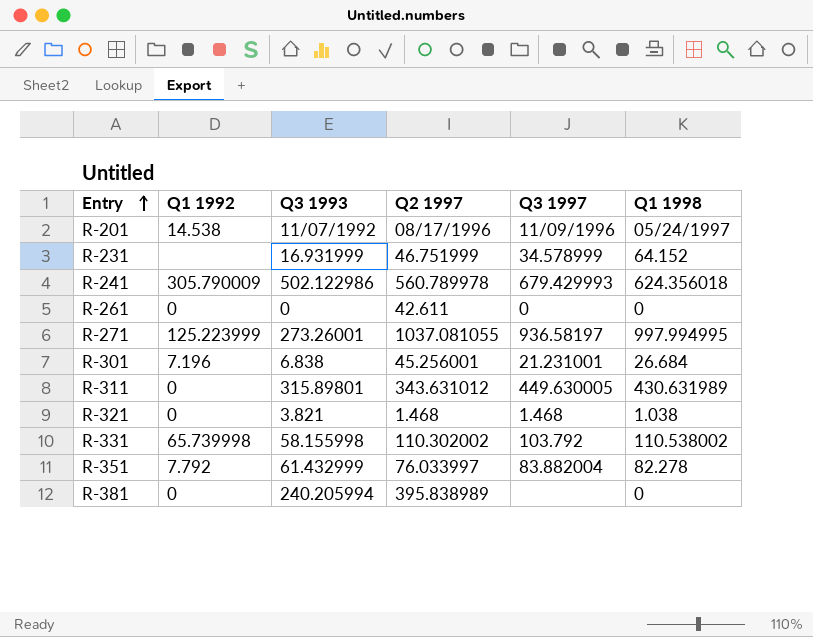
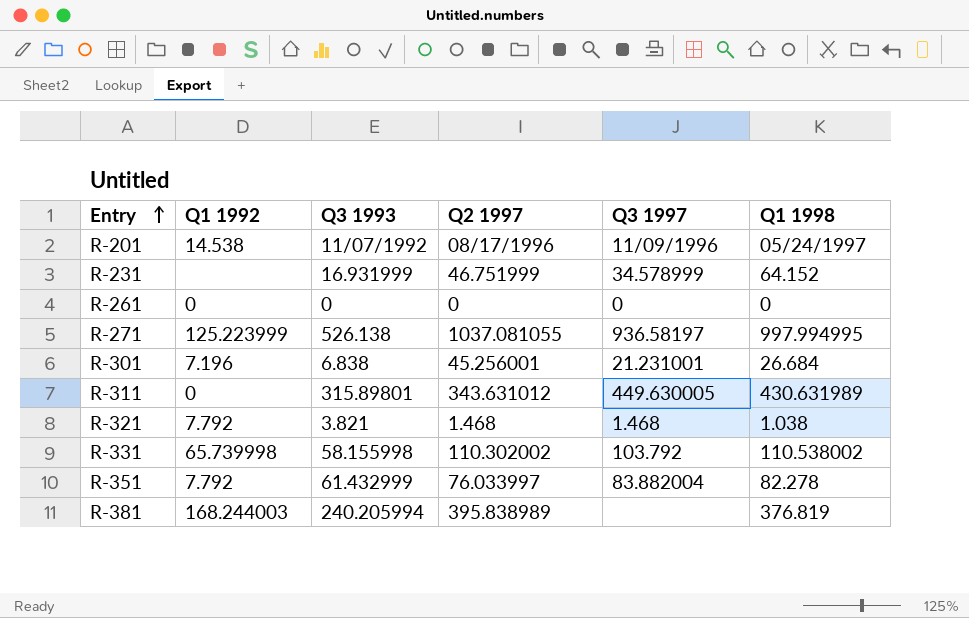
row R-241: 305.790009 | 502.122986 | 560.789978 | 679.429993 | 624.356018 -> none
R-261 | Q2 1997: 42.611 -> 0
R-271 | Q3 1993: 273.26001 -> 526.138
R-321 | Q1 1992: 0 -> 7.792
R-381 | Q1 1992: 0 -> 168.244003
R-381 | Q1 1998: 0 -> 376.819

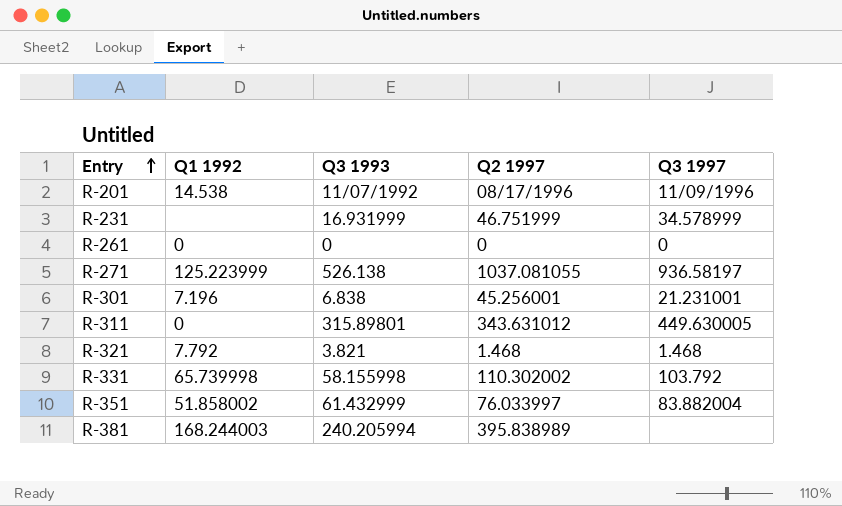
column Q1 1998 | position: 6 -> none
R-351 | Q1 1992: 7.792 -> 51.858002

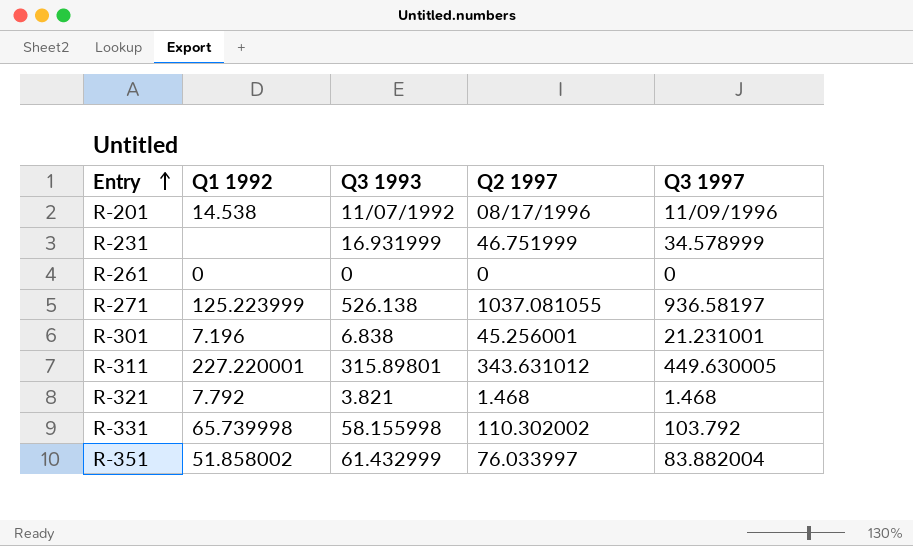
row R-381: 168.244003 | 240.205994 | 395.838989 | none -> none
R-311 | Q1 1992: 0 -> 227.220001

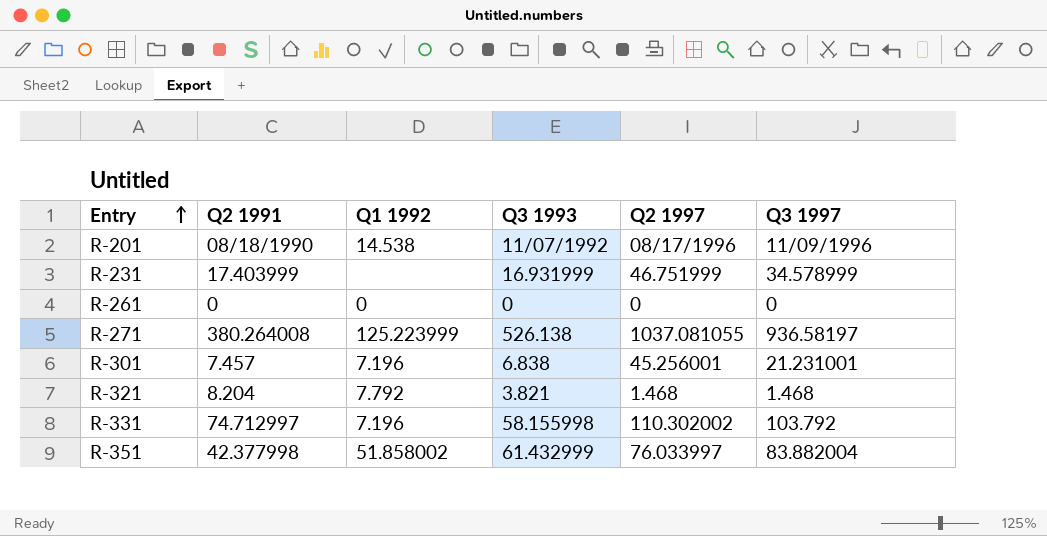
column Q2 1991 | position: none -> 2
row R-311: 227.220001 | 315.89801 | 343.631012 | 449.630005 -> none
R-331 | Q1 1992: 65.739998 -> 7.196

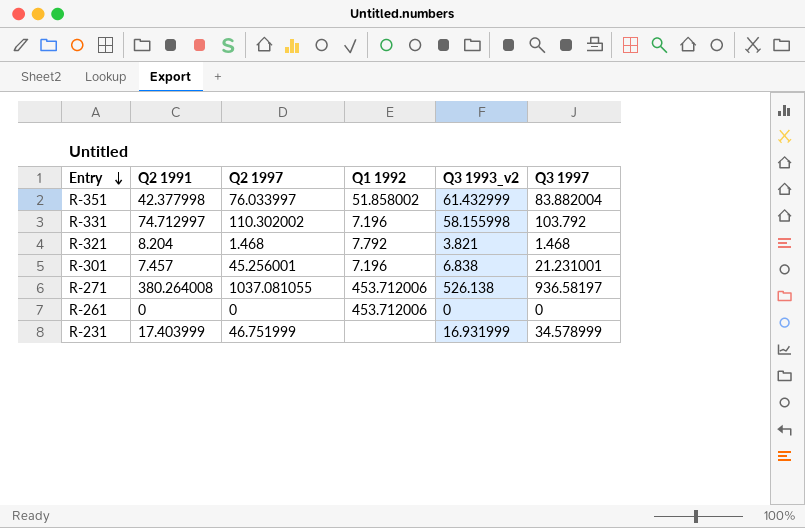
row order: Entry ascending -> Entry descending
column Q2 1997 | position: 5 -> 3
column name: Q3 1993 -> Q3 1993_v2
row R-201: 08/18/1990 | 14.538 | 11/07/1992 | 08/17/1996 | 11/09/1996 -> none
R-271 | Q1 1992: 125.223999 -> 453.712006
R-261 | Q1 1992: 0 -> 453.712006

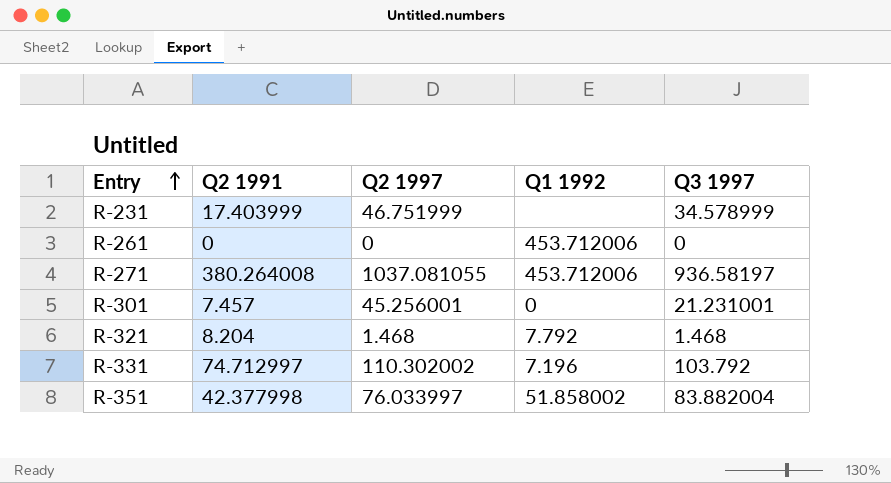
row order: Entry descending -> Entry ascending
column Q3 1993_v2 | position: 5 -> none
R-301 | Q1 1992: 7.196 -> 0

